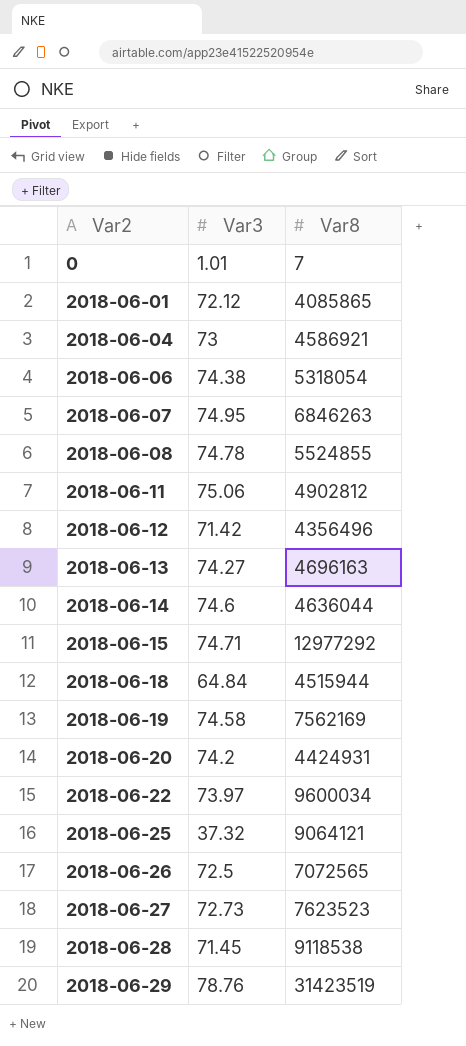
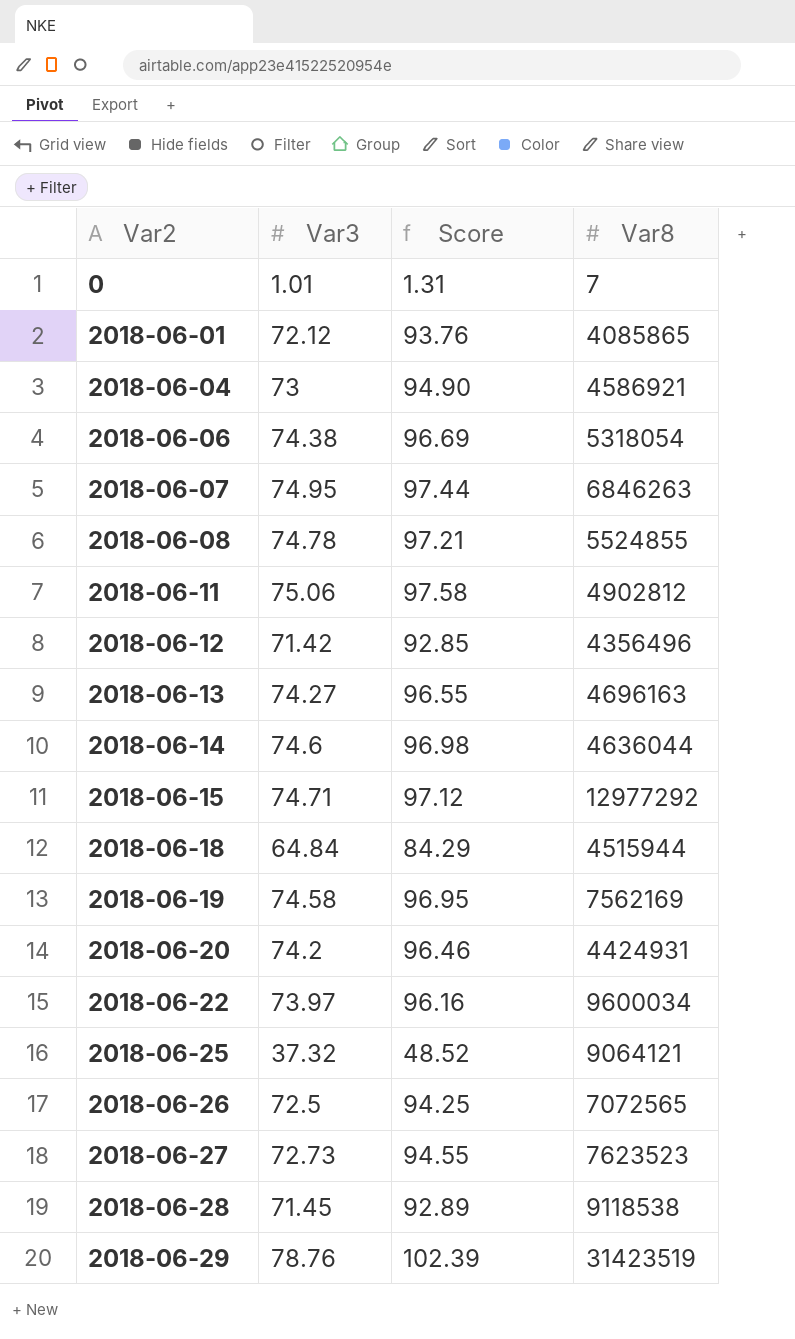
column Score | formula: none -> [Var3] * 1.3

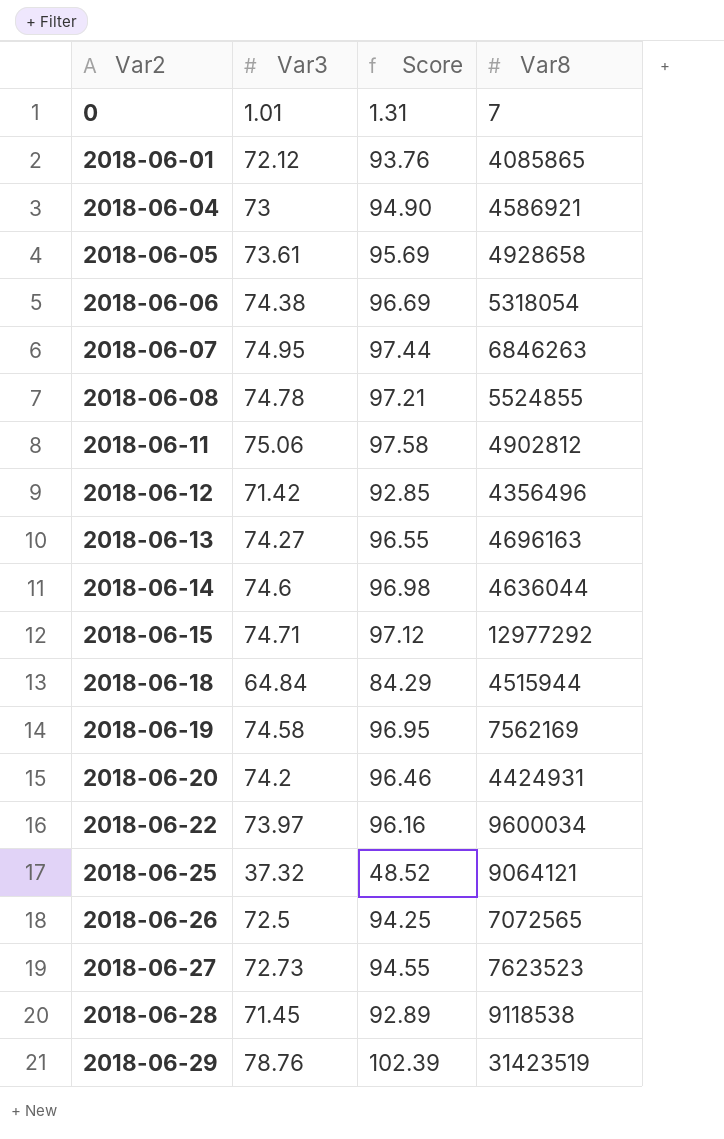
row 2018-06-05: none -> 73.61 | 95.69 | 4928658

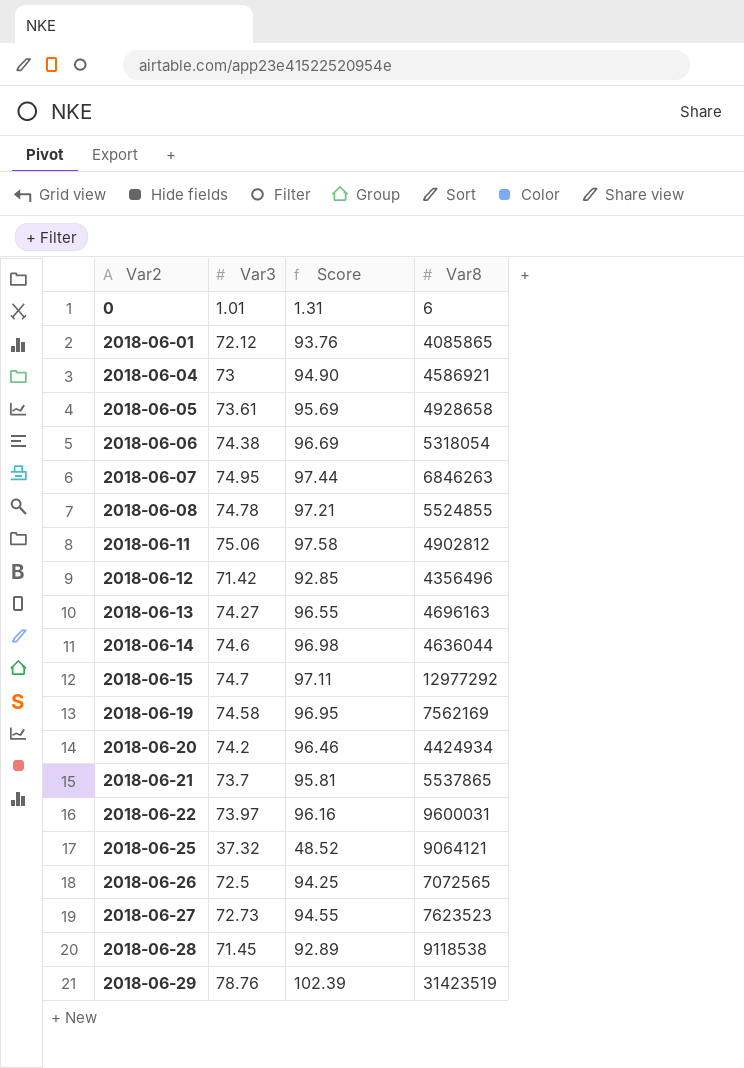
row 2018-06-18: 64.84 | 84.29 | 4515944 -> none
0 | Var8: 7 -> 6
2018-06-15 | Var3: 74.71 -> 74.7
2018-06-15 | Score: 97.12 -> 97.11
2018-06-20 | Var8: 4424931 -> 4424934
row 2018-06-21: none -> 73.7 | 95.81 | 5537865
2018-06-22 | Var8: 9600034 -> 9600031

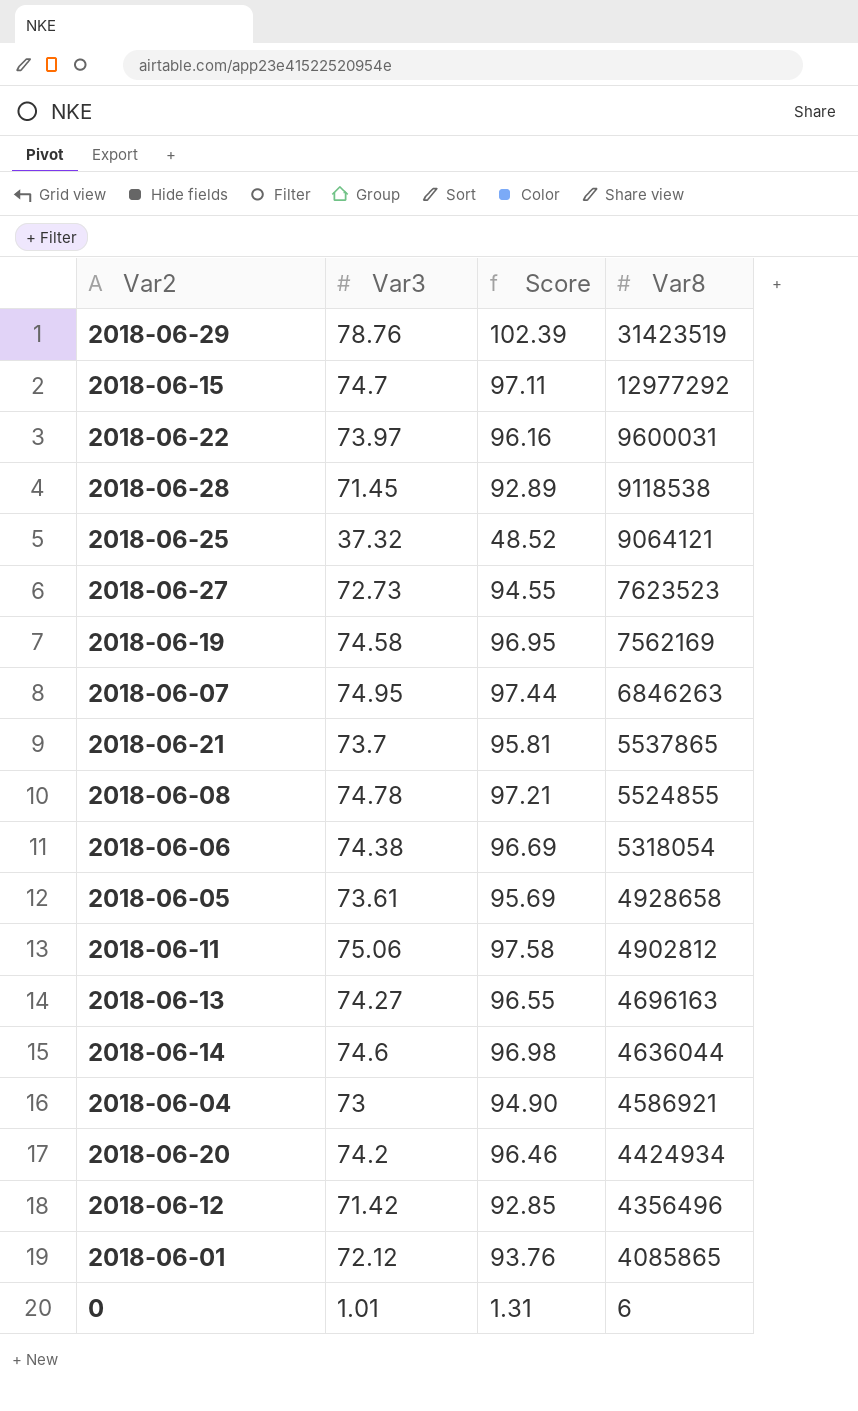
row order: Var2 ascending -> Var8 descending
row 2018-06-26: 72.5 | 94.25 | 7072565 -> none

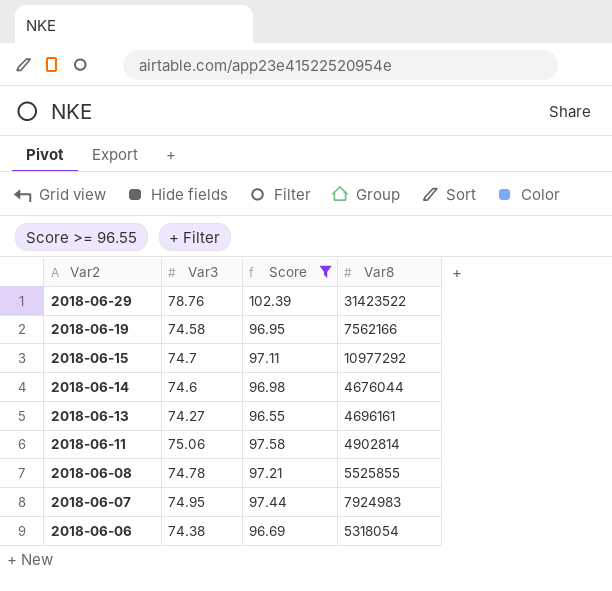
filter: none -> Score >= 96.55
row order: Var8 descending -> Var2 descending
2018-06-29 | Var8: 31423519 -> 31423522
2018-06-19 | Var8: 7562169 -> 7562166
2018-06-15 | Var8: 12977292 -> 10977292
2018-06-14 | Var8: 4636044 -> 4676044
2018-06-13 | Var8: 4696163 -> 4696161
2018-06-11 | Var8: 4902812 -> 4902814
2018-06-08 | Var8: 5524855 -> 5525855
2018-06-07 | Var8: 6846263 -> 7924983

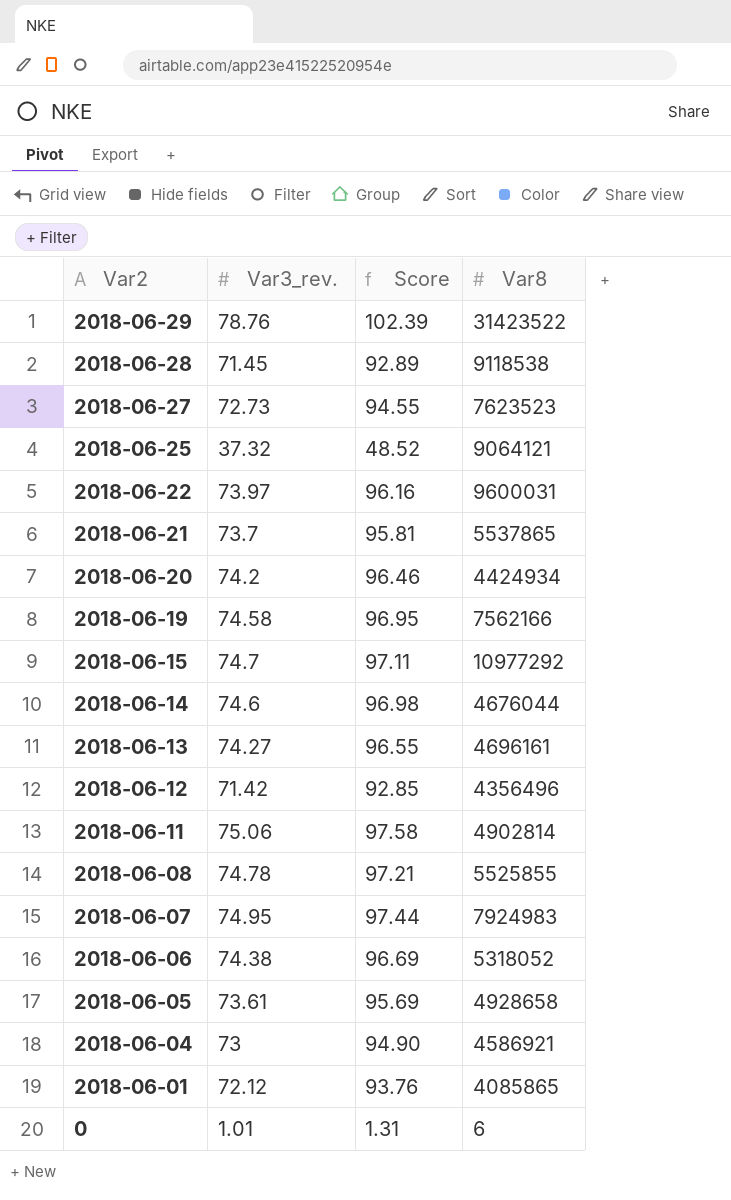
filter: Score >= 96.55 -> none
column name: Var3 -> Var3_rev.
2018-06-06 | Var8: 5318054 -> 5318052

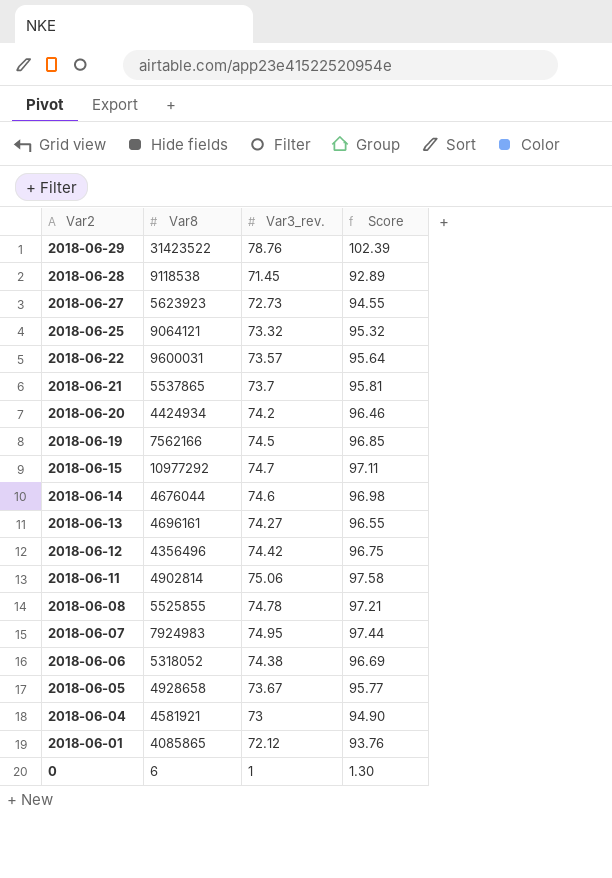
column Var8 | position: 4 -> 2
2018-06-27 | Var8: 7623523 -> 5623923
2018-06-25 | Var3_rev.: 37.32 -> 73.32
2018-06-25 | Score: 48.52 -> 95.32
2018-06-22 | Var3_rev.: 73.97 -> 73.57
2018-06-22 | Score: 96.16 -> 95.64
2018-06-19 | Var3_rev.: 74.58 -> 74.5
2018-06-19 | Score: 96.95 -> 96.85
2018-06-12 | Var3_rev.: 71.42 -> 74.42
2018-06-12 | Score: 92.85 -> 96.75
2018-06-05 | Var3_rev.: 73.61 -> 73.67
2018-06-05 | Score: 95.69 -> 95.77
2018-06-04 | Var8: 4586921 -> 4581921
0 | Var3_rev.: 1.01 -> 1
0 | Score: 1.31 -> 1.30

